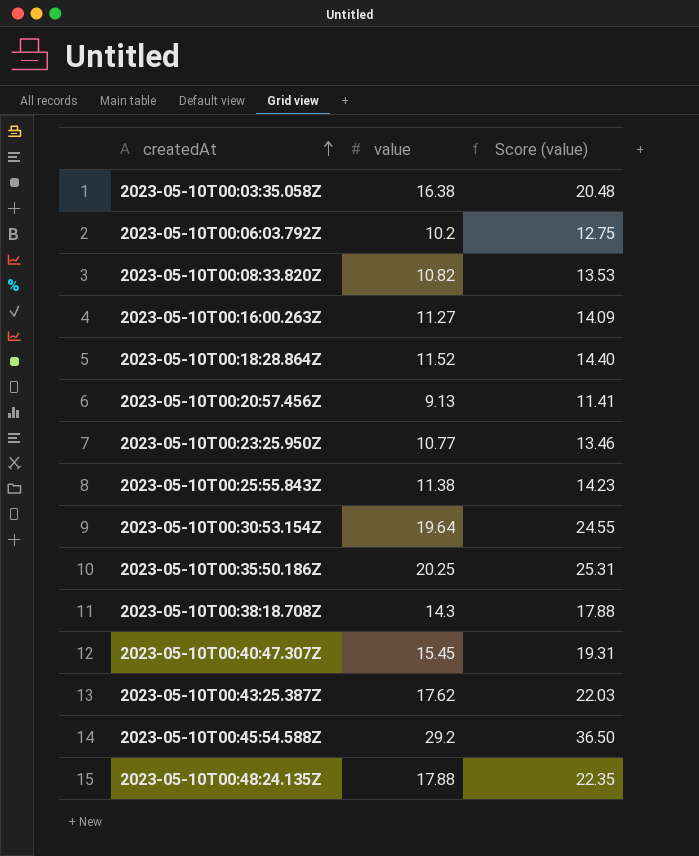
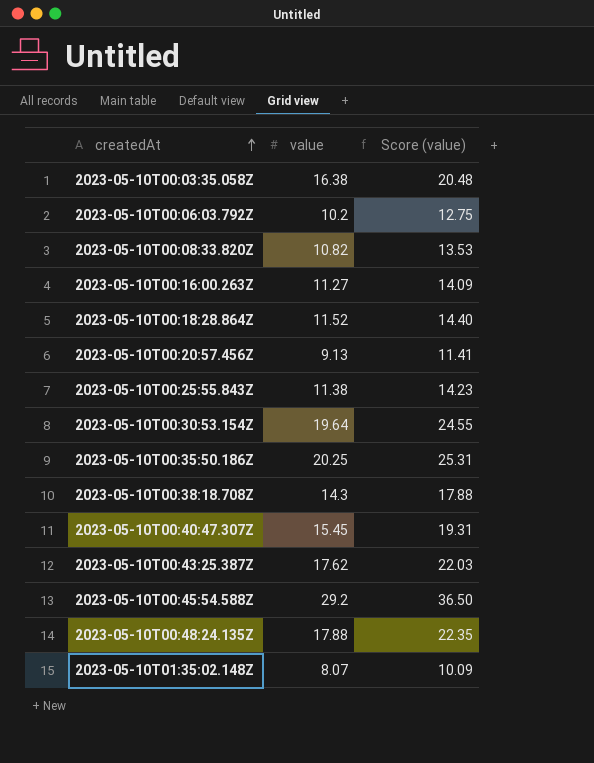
row 2023-05-10T00:23:25.950Z: 10.77 | 13.46 -> none
row 2023-05-10T01:35:02.148Z: none -> 8.07 | 10.09

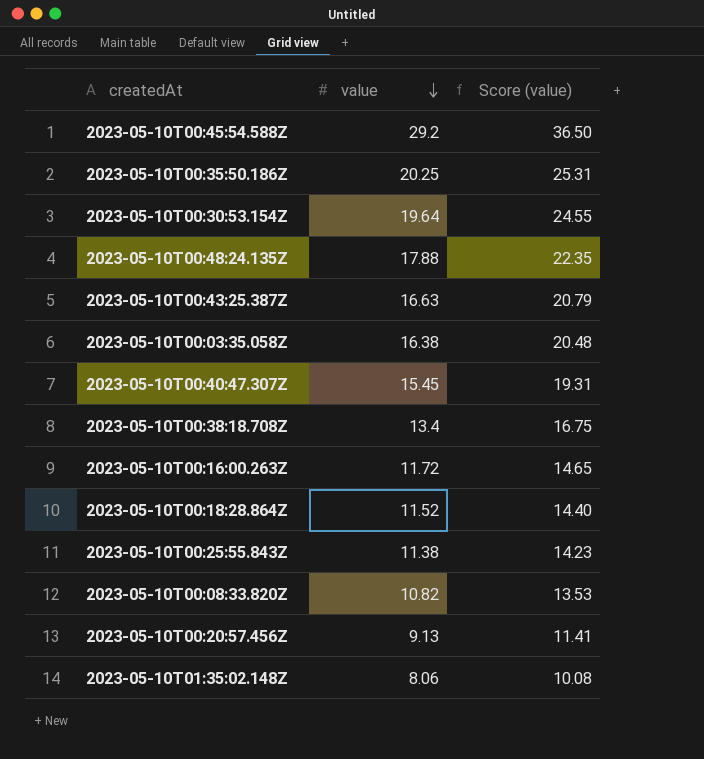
row order: createdAt ascending -> value descending
row 2023-05-10T00:06:03.792Z: 10.2 | 12.75 -> none
2023-05-10T00:43:25.387Z | value: 17.62 -> 16.63
2023-05-10T00:43:25.387Z | Score (value): 22.03 -> 20.79
2023-05-10T00:38:18.708Z | value: 14.3 -> 13.4
2023-05-10T00:38:18.708Z | Score (value): 17.88 -> 16.75
2023-05-10T00:16:00.263Z | value: 11.27 -> 11.72
2023-05-10T00:16:00.263Z | Score (value): 14.09 -> 14.65
2023-05-10T01:35:02.148Z | value: 8.07 -> 8.06
2023-05-10T01:35:02.148Z | Score (value): 10.09 -> 10.08

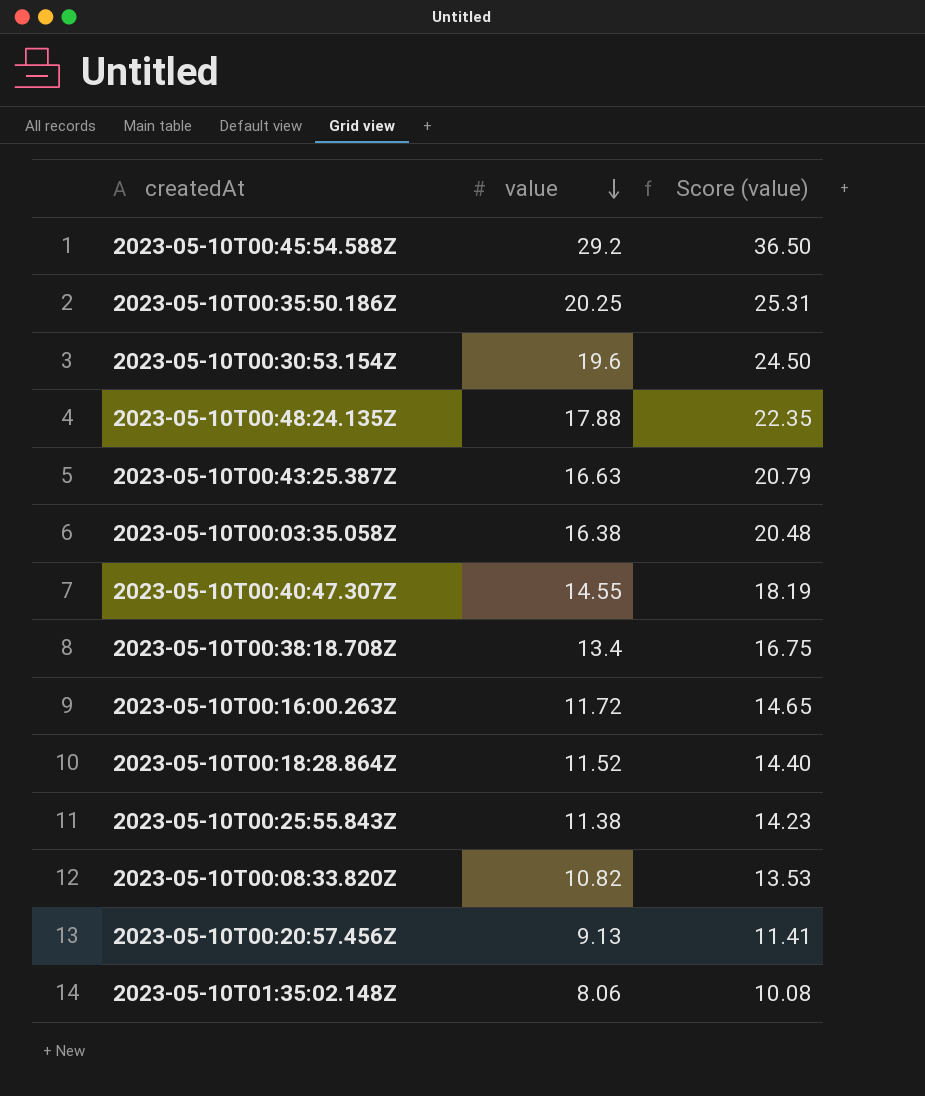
2023-05-10T00:30:53.154Z | value: 19.64 -> 19.6
2023-05-10T00:30:53.154Z | Score (value): 24.55 -> 24.50
2023-05-10T00:40:47.307Z | value: 15.45 -> 14.55
2023-05-10T00:40:47.307Z | Score (value): 19.31 -> 18.19

